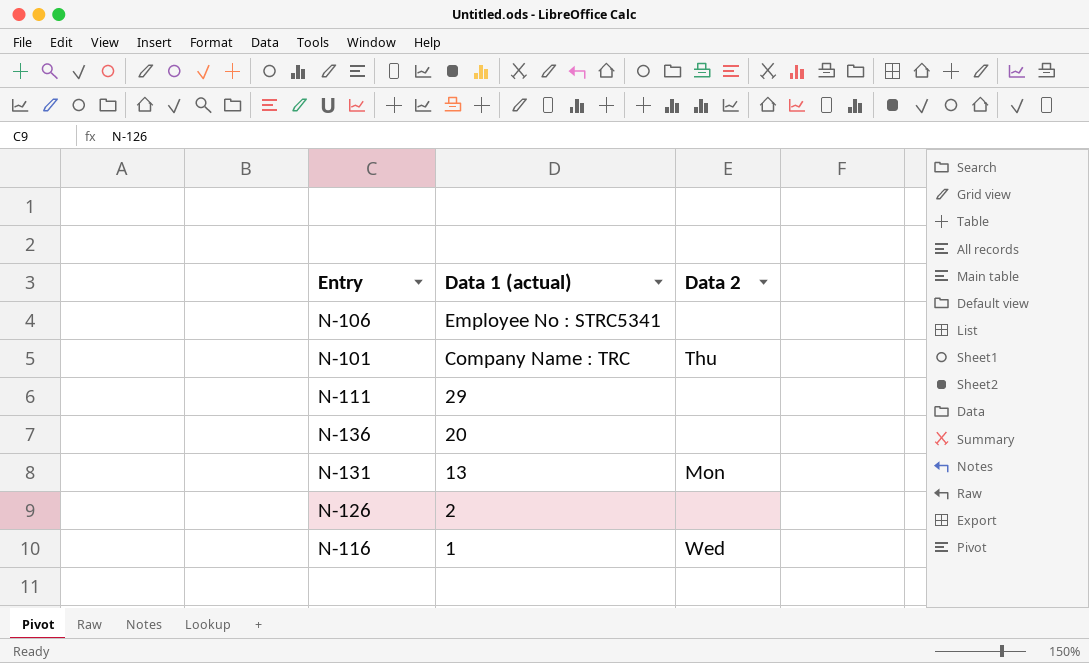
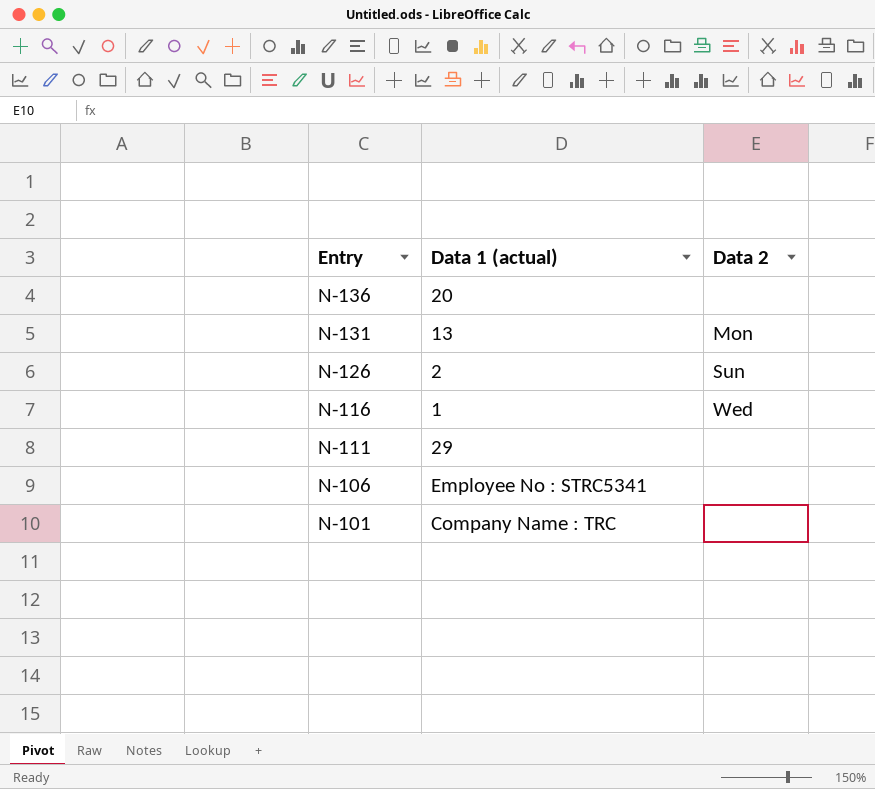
row order: Data 1 (actual) descending -> Entry descending
N-126 | Data 2: none -> Sun
N-101 | Data 2: Thu -> none

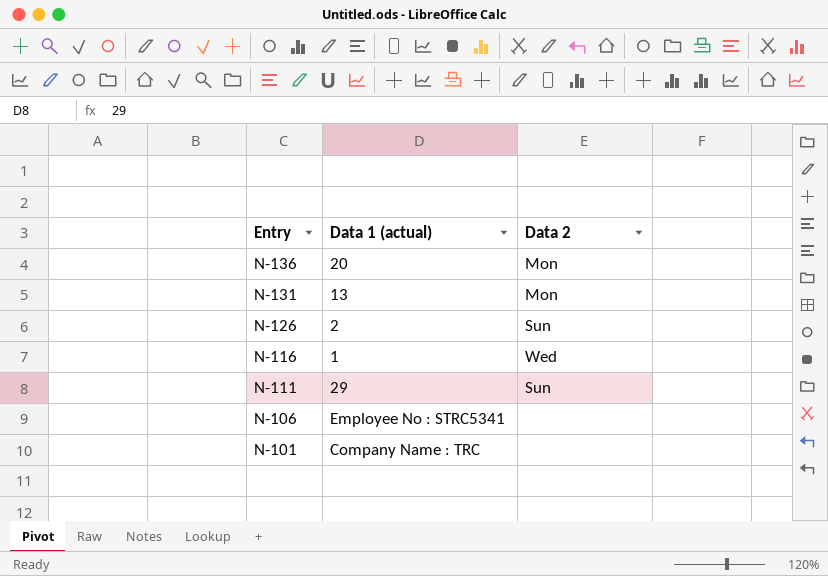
N-136 | Data 2: none -> Mon
N-111 | Data 2: none -> Sun

